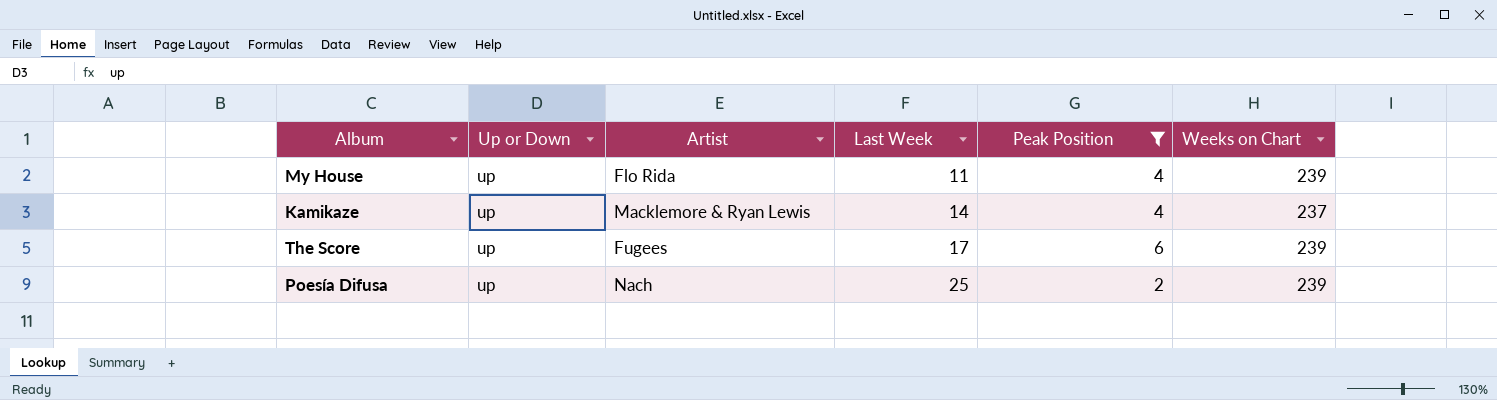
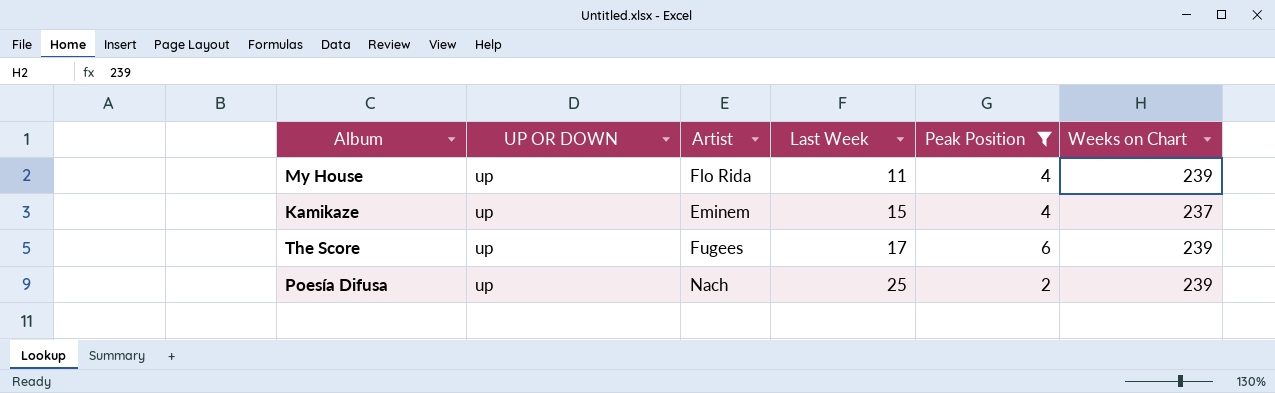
column name: Up or Down -> UP OR DOWN
Kamikaze | Artist: Macklemore & Ryan Lewis -> Eminem
Kamikaze | Last Week: 14 -> 15

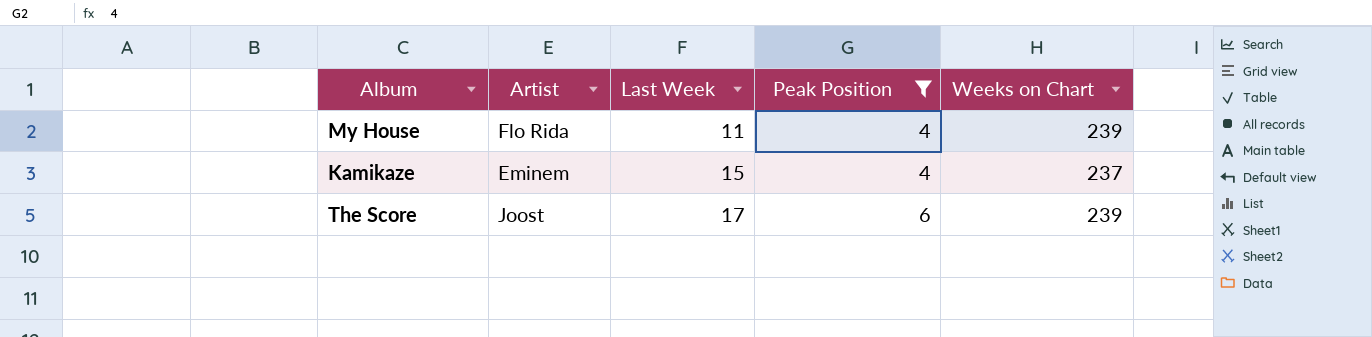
column UP OR DOWN | position: 2 -> none
row Poesía Difusa: up | Nach | 25 | 2 | 239 -> none
The Score | Artist: Fugees -> Joost

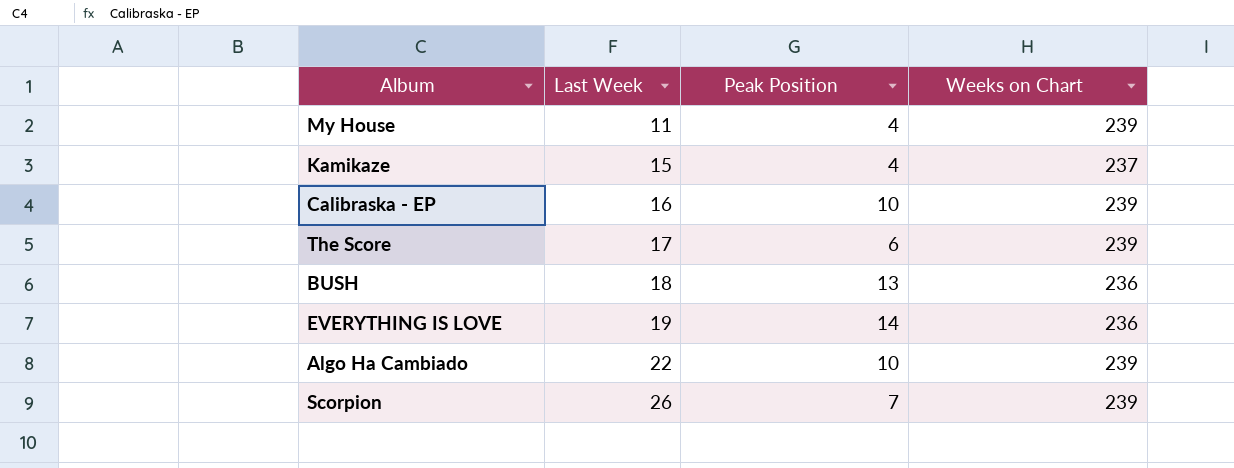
filter: Peak Position <= 6 -> none
column Artist | position: 2 -> none

